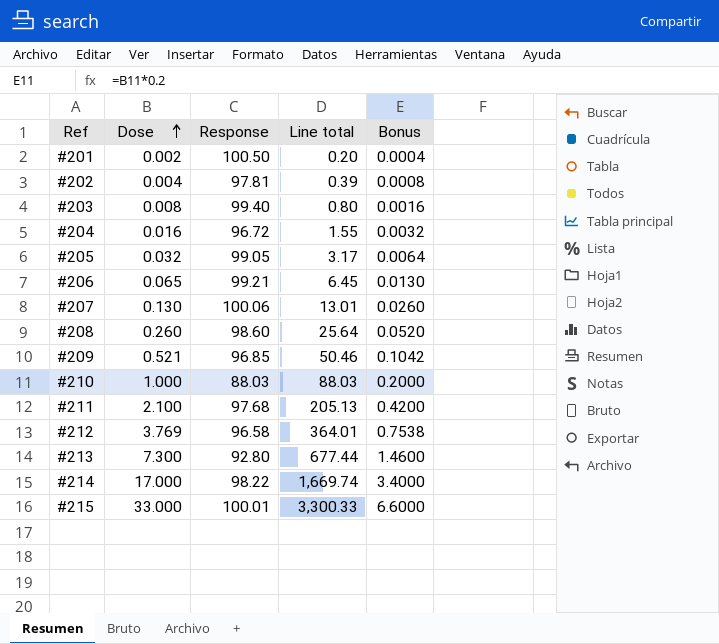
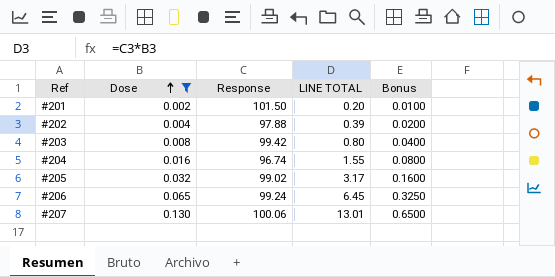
filter: none -> Dose <= 0.130
column name: Line total -> LINE TOTAL
column Bonus | formula: [Dose] * 0.2 -> [Dose] * 5
#201 | Response: 100.50 -> 101.50
#202 | Response: 97.81 -> 97.88
#203 | Response: 99.40 -> 99.42
#204 | Response: 96.72 -> 96.74
#205 | Response: 99.05 -> 99.02
#206 | Response: 99.21 -> 99.24

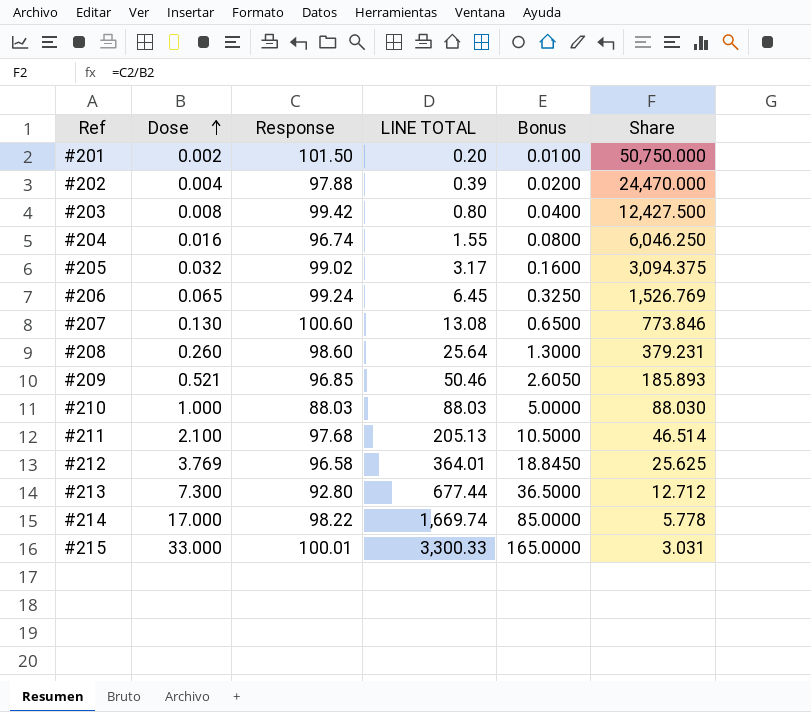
filter: Dose <= 0.130 -> none
column Share | formula: none -> [Response] / [Dose]
#207 | Response: 100.06 -> 100.60
#207 | LINE TOTAL: 13.01 -> 13.08

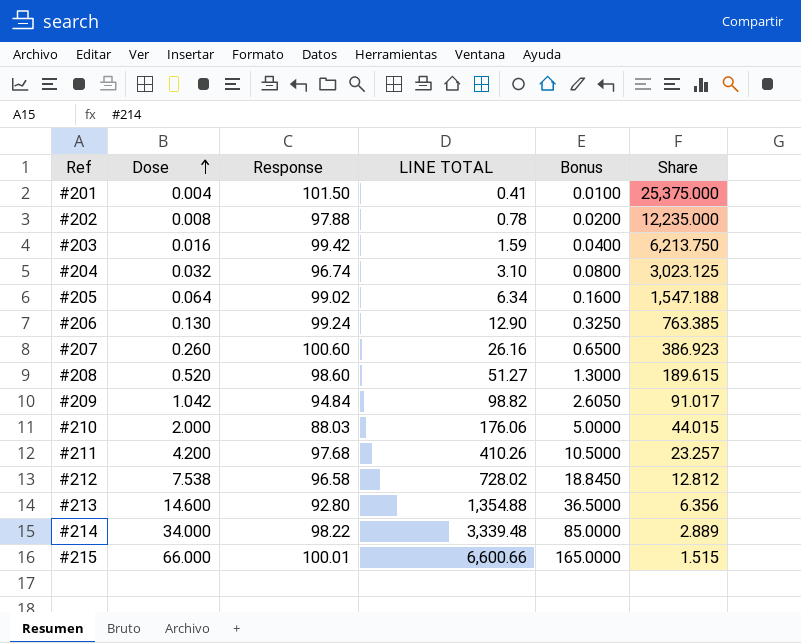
column Bonus | formula: [Dose] * 5 -> [Dose] * 2.5
#201 | Dose: 0.002 -> 0.004
#201 | LINE TOTAL: 0.20 -> 0.41
#201 | Share: 50,750.000 -> 25,375.000
#202 | Dose: 0.004 -> 0.008
#202 | LINE TOTAL: 0.39 -> 0.78
#202 | Share: 24,470.000 -> 12,235.000
#203 | Dose: 0.008 -> 0.016
#203 | LINE TOTAL: 0.80 -> 1.59
#203 | Share: 12,427.500 -> 6,213.750
#204 | Dose: 0.016 -> 0.032
#204 | LINE TOTAL: 1.55 -> 3.10
#204 | Share: 6,046.250 -> 3,023.125
#205 | Dose: 0.032 -> 0.064
#205 | LINE TOTAL: 3.17 -> 6.34
#205 | Share: 3,094.375 -> 1,547.188
#206 | Dose: 0.065 -> 0.130
#206 | LINE TOTAL: 6.45 -> 12.90
#206 | Share: 1,526.769 -> 763.385
#207 | Dose: 0.130 -> 0.260
#207 | LINE TOTAL: 13.08 -> 26.16
#207 | Share: 773.846 -> 386.923
#208 | Dose: 0.260 -> 0.520
#208 | LINE TOTAL: 25.64 -> 51.27
#208 | Share: 379.231 -> 189.615
#209 | Dose: 0.521 -> 1.042
#209 | Response: 96.85 -> 94.84
#209 | LINE TOTAL: 50.46 -> 98.82
#209 | Share: 185.893 -> 91.017
#210 | Dose: 1.000 -> 2.000
#210 | LINE TOTAL: 88.03 -> 176.06
#210 | Share: 88.030 -> 44.015
#211 | Dose: 2.100 -> 4.200
#211 | LINE TOTAL: 205.13 -> 410.26
#211 | Share: 46.514 -> 23.257
#212 | Dose: 3.769 -> 7.538
#212 | LINE TOTAL: 364.01 -> 728.02
#212 | Share: 25.625 -> 12.812
#213 | Dose: 7.300 -> 14.600
#213 | LINE TOTAL: 677.44 -> 1,354.88
#213 | Share: 12.712 -> 6.356
#214 | Dose: 17.000 -> 34.000
#214 | LINE TOTAL: 1,669.74 -> 3,339.48
#214 | Share: 5.778 -> 2.889
#215 | Dose: 33.000 -> 66.000
#215 | LINE TOTAL: 3,300.33 -> 6,600.66
#215 | Share: 3.031 -> 1.515

